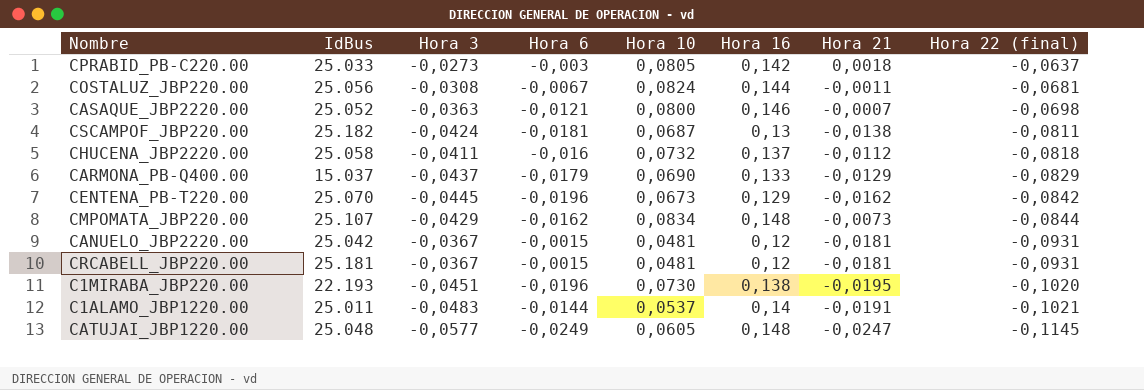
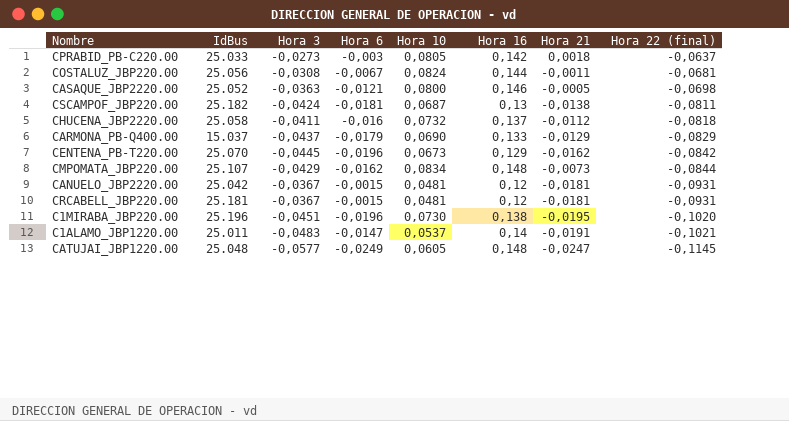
CASAQUE_JBP2220.00 | Hora 21: -0,0007 -> -0,0005
C1MIRABA_JBP220.00 | IdBus: 22.193 -> 25.196
C1ALAMO_JBP1220.00 | Hora 6: -0,0144 -> -0,0147

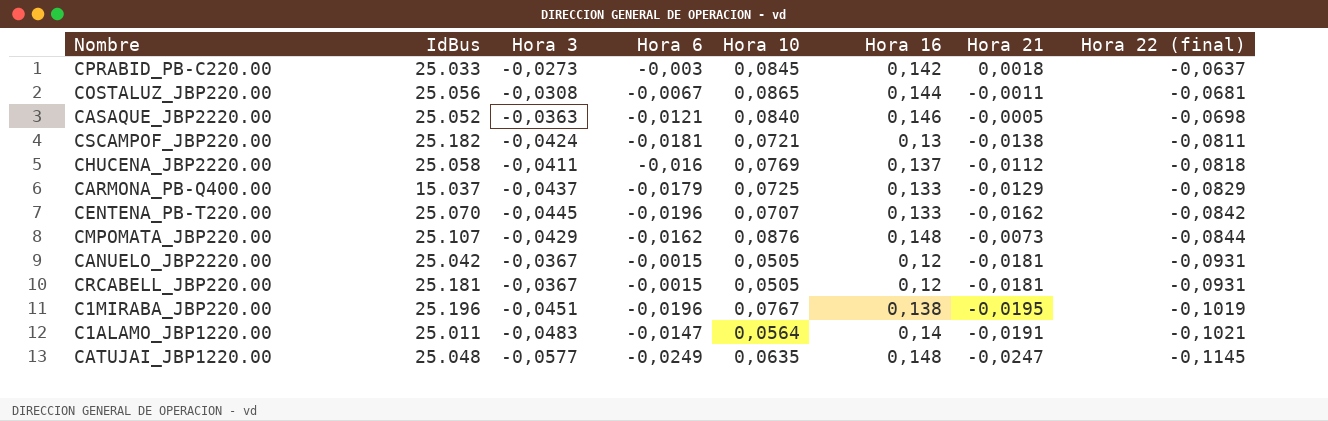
CPRABID_PB-C220.00 | Hora 10: 0,0805 -> 0,0845
COSTALUZ_JBP220.00 | Hora 10: 0,0824 -> 0,0865
CASAQUE_JBP2220.00 | Hora 10: 0,0800 -> 0,0840
CSCAMPOF_JBP220.00 | Hora 10: 0,0687 -> 0,0721
CHUCENA_JBP2220.00 | Hora 10: 0,0732 -> 0,0769
CARMONA_PB-Q400.00 | Hora 10: 0,0690 -> 0,0725
CENTENA_PB-T220.00 | Hora 10: 0,0673 -> 0,0707
CENTENA_PB-T220.00 | Hora 16: 0,129 -> 0,133
CMPOMATA_JBP220.00 | Hora 10: 0,0834 -> 0,0876
CANUELO_JBP2220.00 | Hora 10: 0,0481 -> 0,0505
CRCABELL_JBP220.00 | Hora 10: 0,0481 -> 0,0505
C1MIRABA_JBP220.00 | Hora 10: 0,0730 -> 0,0767
C1MIRABA_JBP220.00 | Hora 22 (final): -0,1020 -> -0,1019
C1ALAMO_JBP1220.00 | Hora 10: 0,0537 -> 0,0564
CATUJAI_JBP1220.00 | Hora 10: 0,0605 -> 0,0635

